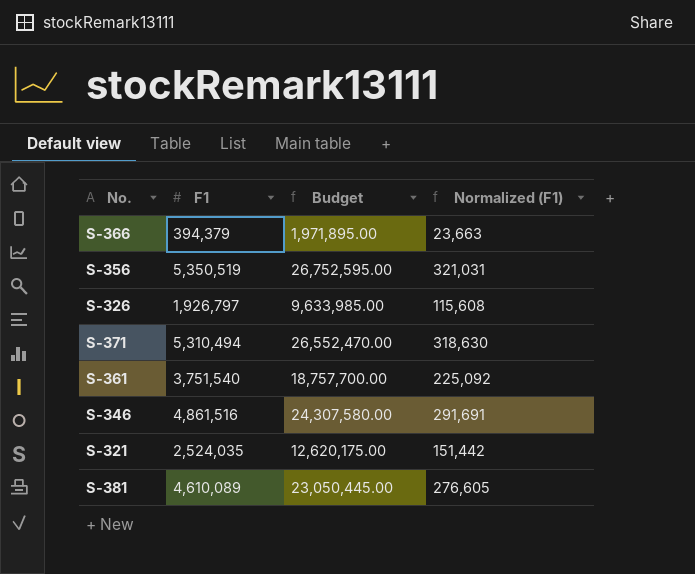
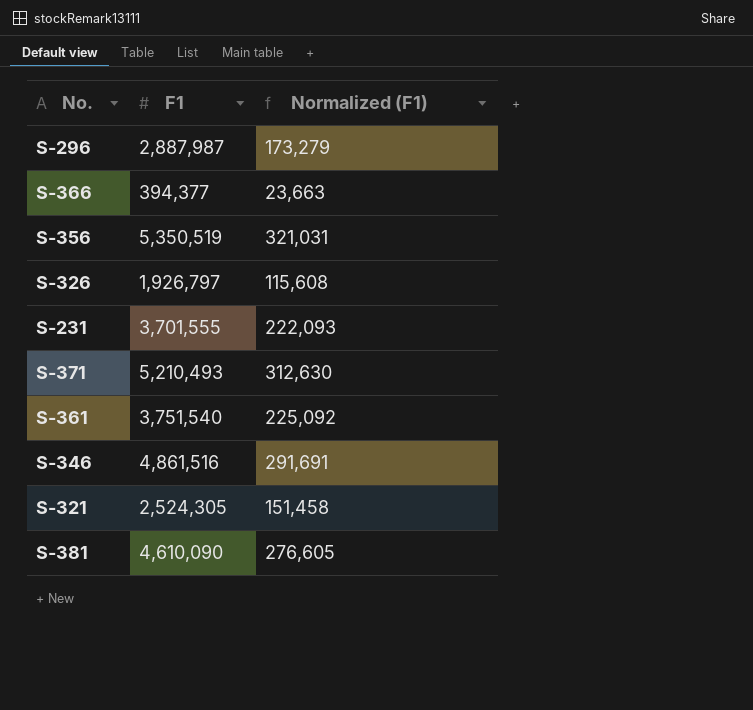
column Budget | formula: [F1] * 5 -> none
row S-296: none -> 2,887,987 | 173,279
S-366 | F1: 394,379 -> 394,377
row S-231: none -> 3,701,555 | 222,093
S-371 | F1: 5,310,494 -> 5,210,493
S-371 | Normalized (F1): 318,630 -> 312,630
S-321 | F1: 2,524,035 -> 2,524,305
S-321 | Normalized (F1): 151,442 -> 151,458
S-381 | F1: 4,610,089 -> 4,610,090

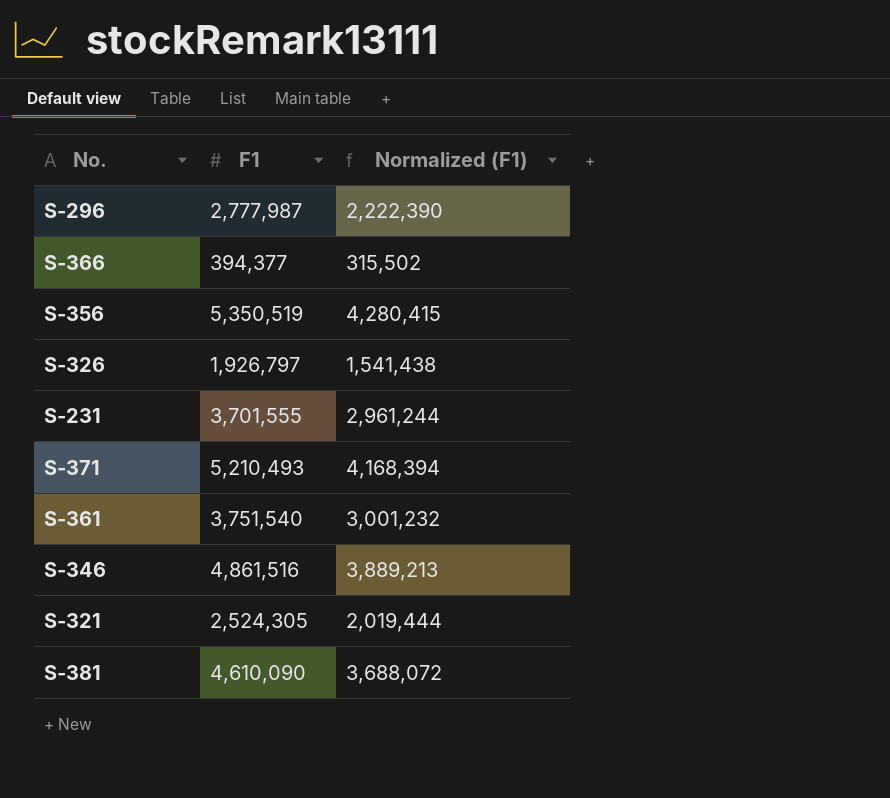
column Normalized (F1) | formula: [F1] * 0.06 -> [F1] * 0.8
S-296 | F1: 2,887,987 -> 2,777,987

